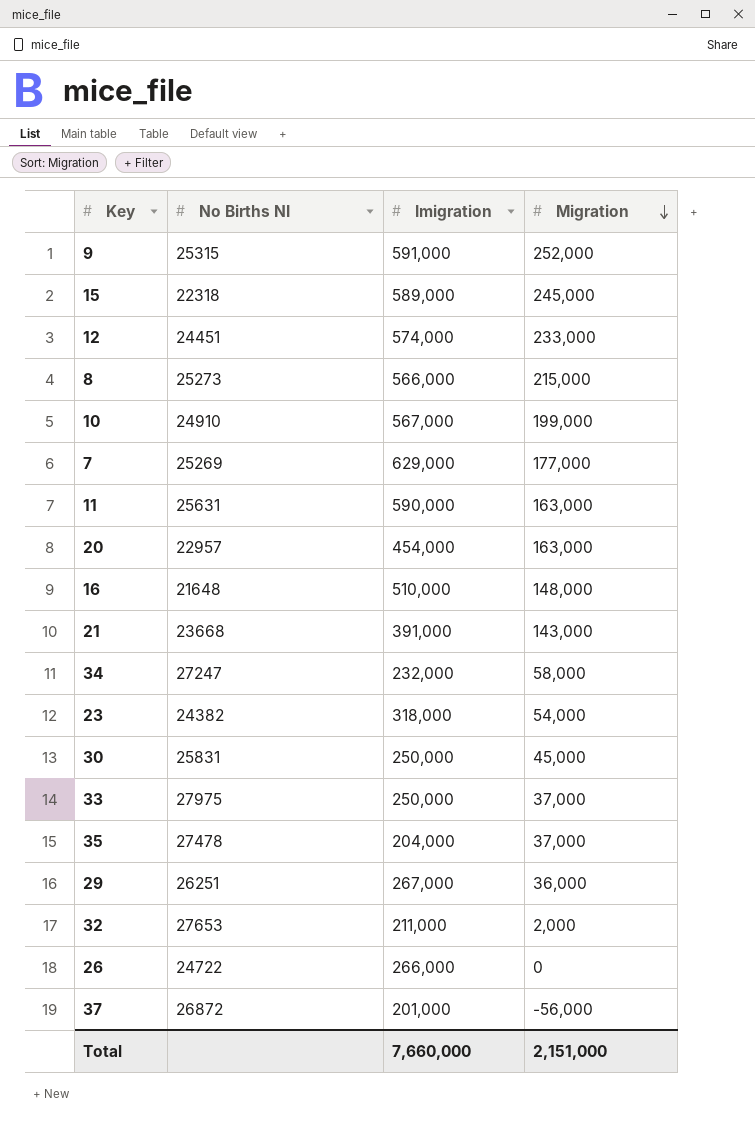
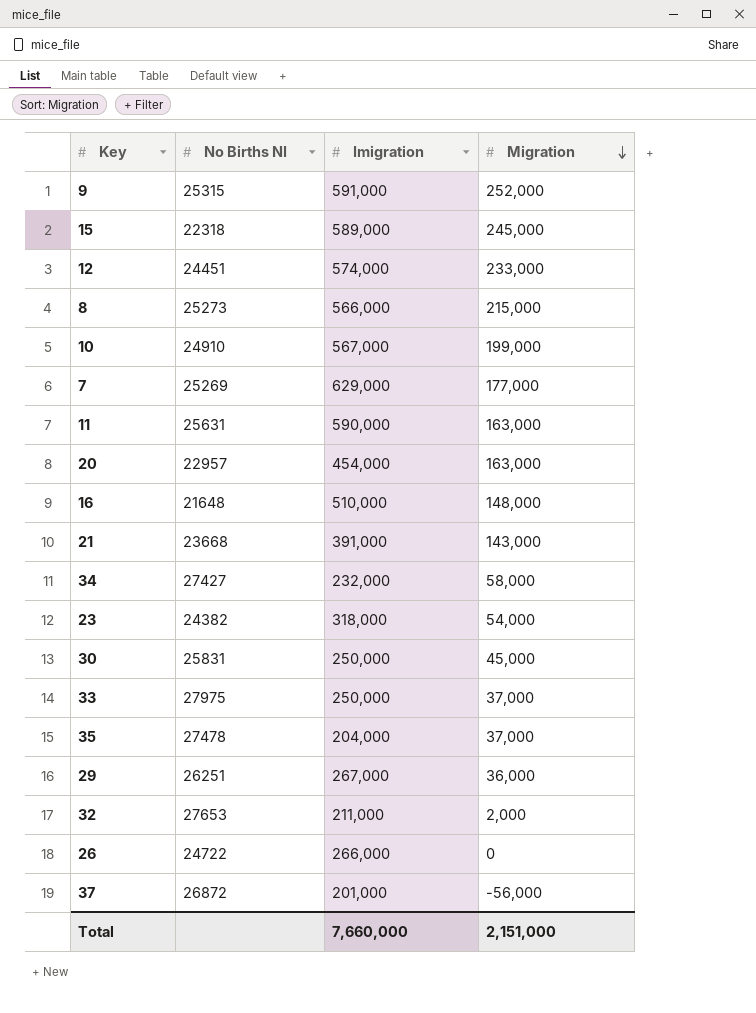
34 | No Births NI: 27247 -> 27427

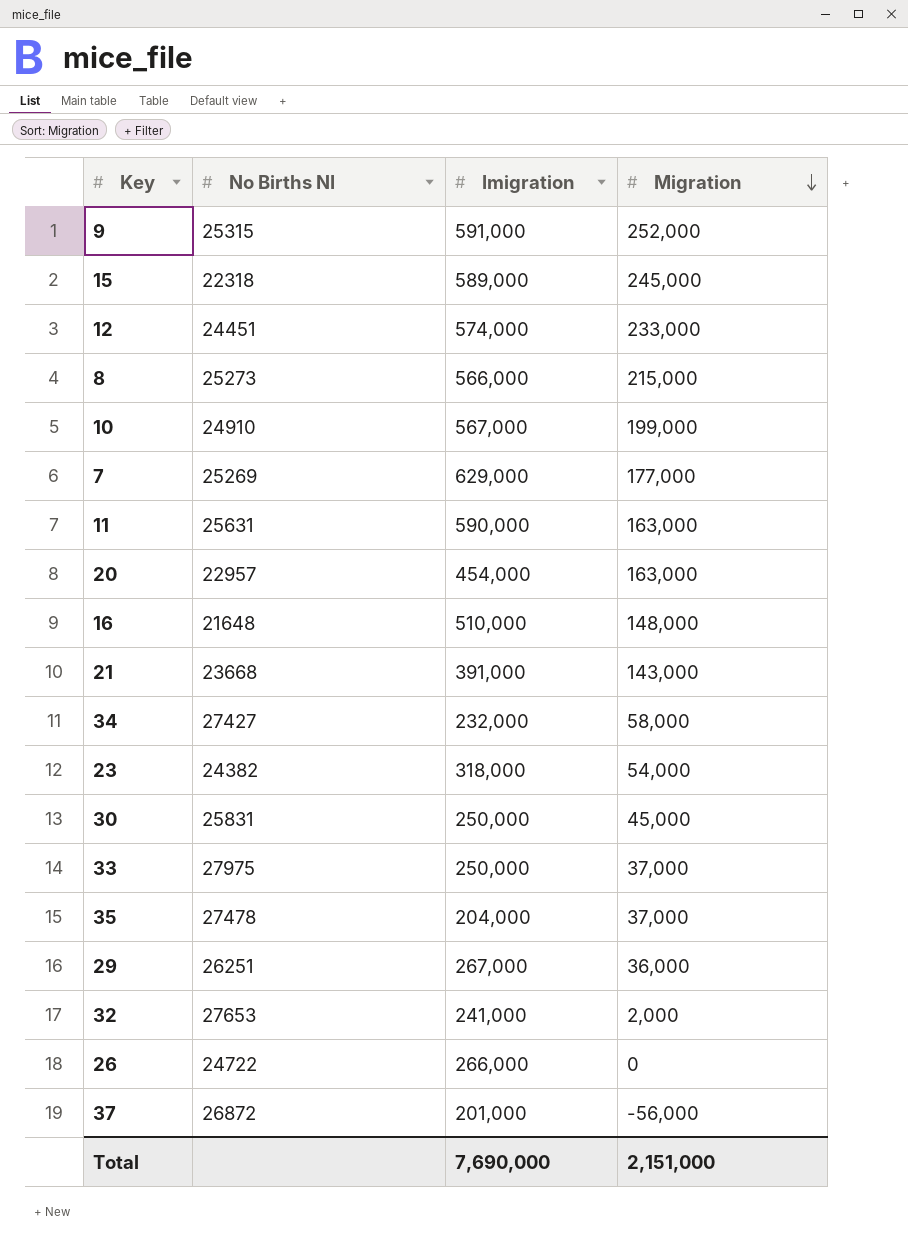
32 | Imigration: 211,000 -> 241,000
Total | Imigration: 7,660,000 -> 7,690,000

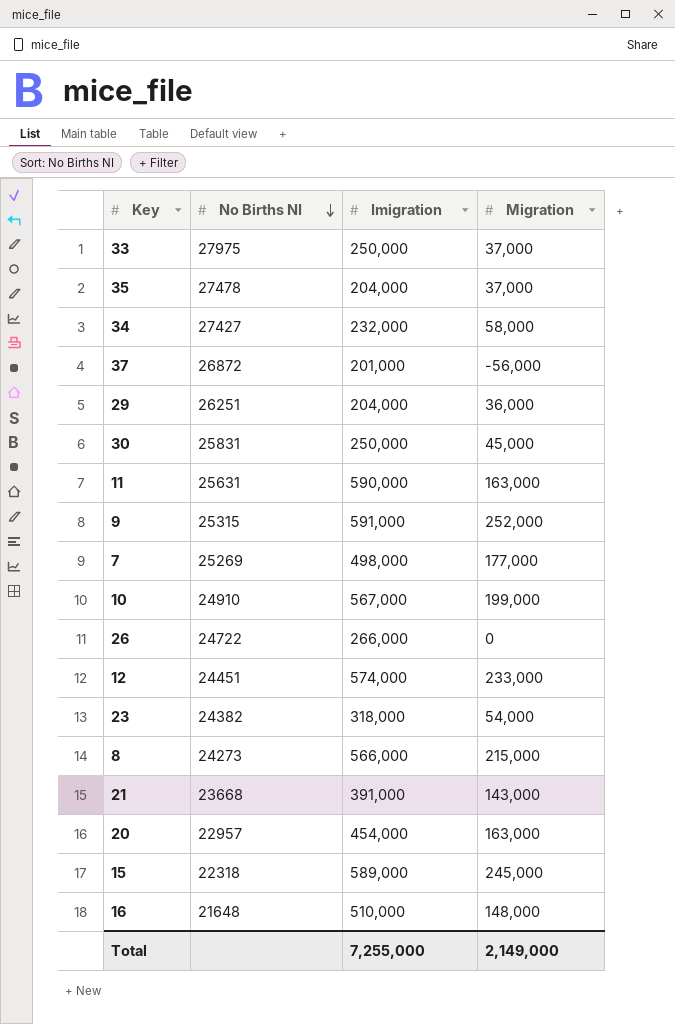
row order: Migration descending -> No Births NI descending
row 32: 27653 | 241,000 | 2,000 -> none
29 | Imigration: 267,000 -> 204,000
7 | Imigration: 629,000 -> 498,000
8 | No Births NI: 25273 -> 24273
Total | Imigration: 7,690,000 -> 7,255,000
Total | Migration: 2,151,000 -> 2,149,000

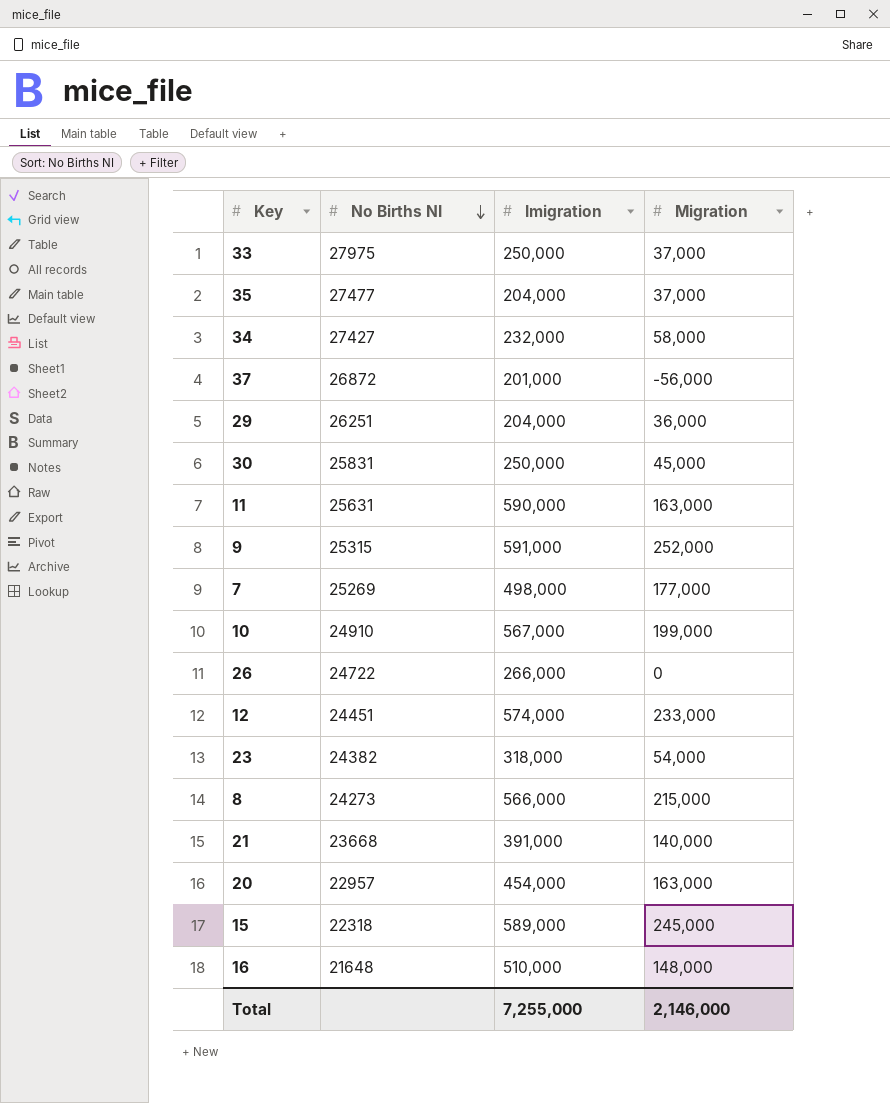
35 | No Births NI: 27478 -> 27477
21 | Migration: 143,000 -> 140,000
Total | Migration: 2,149,000 -> 2,146,000

